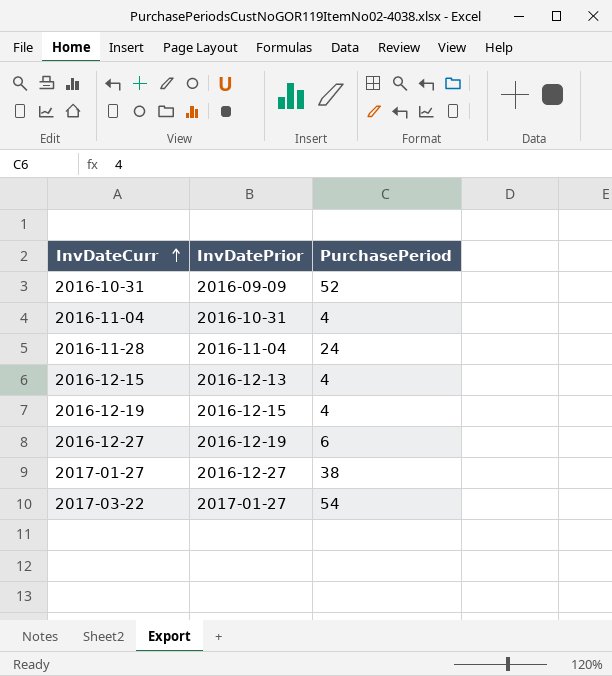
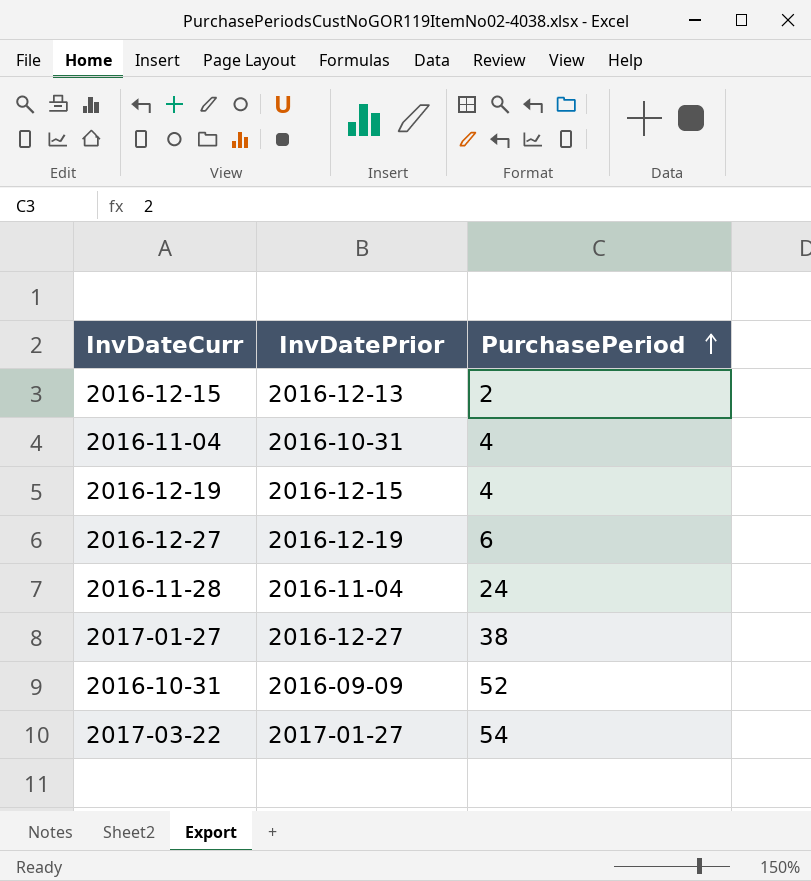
row order: InvDateCurr ascending -> PurchasePeriod ascending
2016-12-15 | PurchasePeriod: 4 -> 2

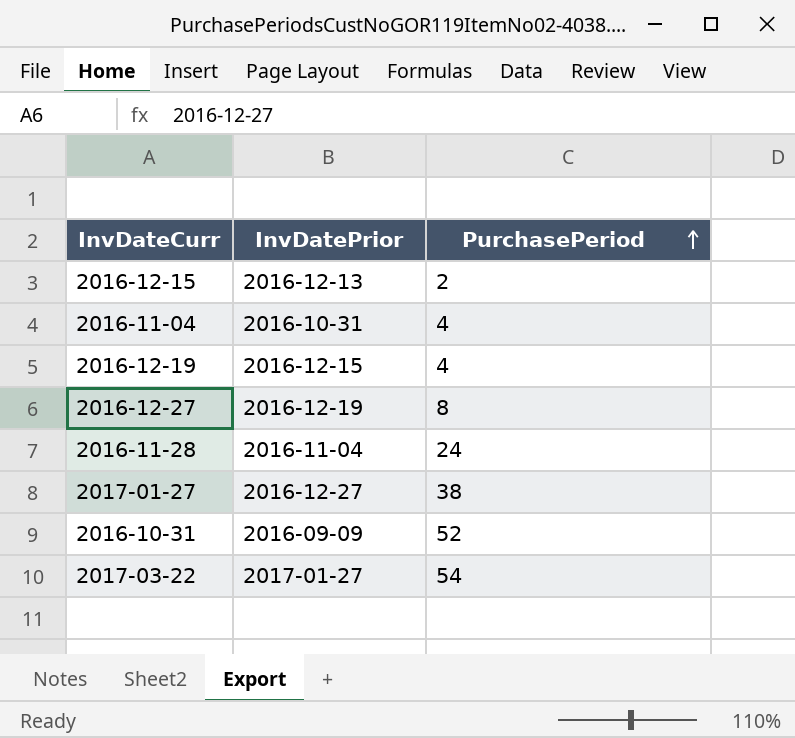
2016-12-27 | PurchasePeriod: 6 -> 8

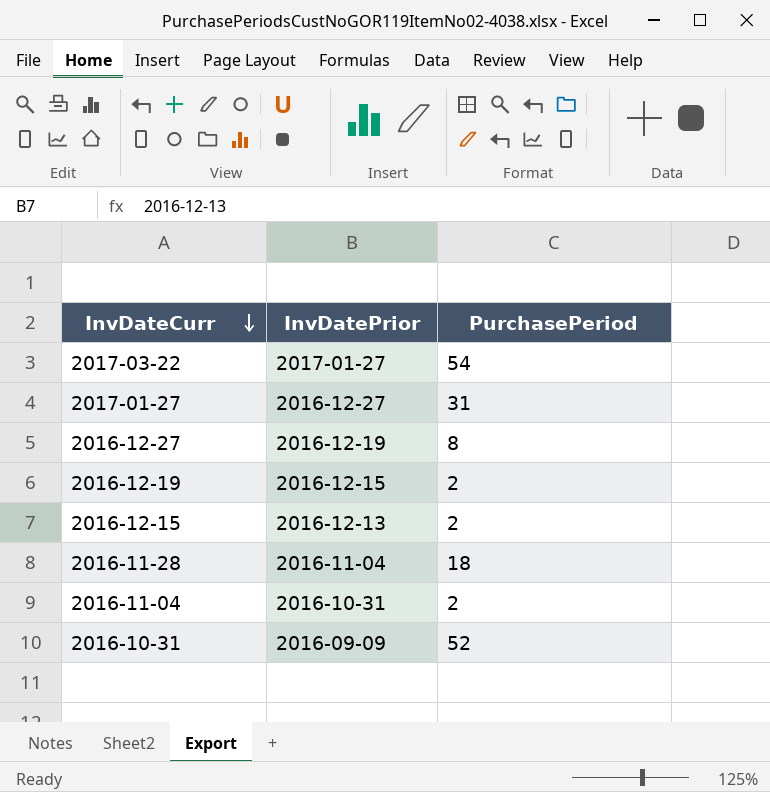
row order: PurchasePeriod ascending -> InvDateCurr descending
2017-01-27 | PurchasePeriod: 38 -> 31
2016-12-19 | PurchasePeriod: 4 -> 2
2016-11-28 | PurchasePeriod: 24 -> 18
2016-11-04 | PurchasePeriod: 4 -> 2

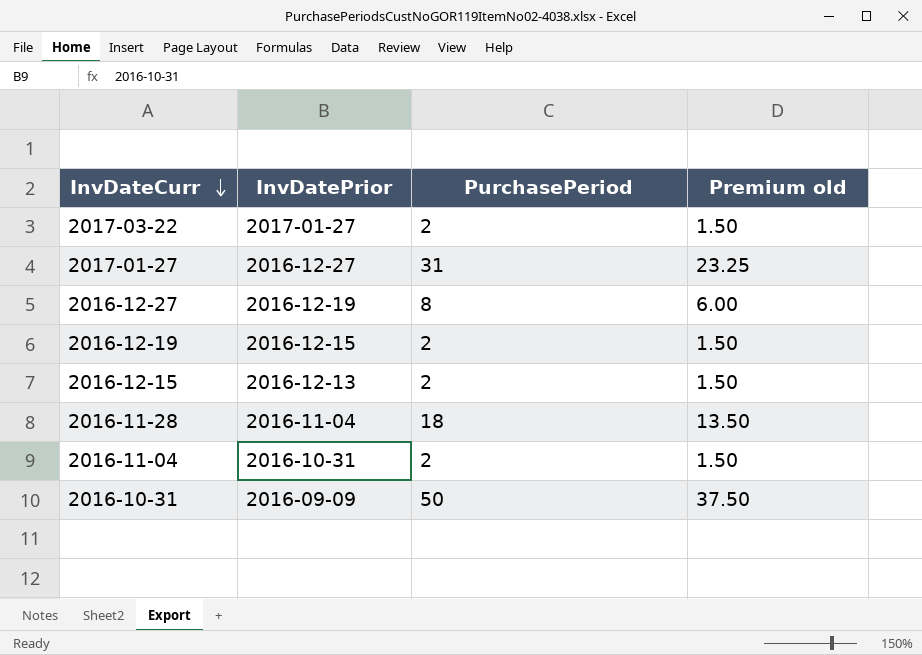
column Premium old | formula: none -> [PurchasePeriod] * 0.75
2017-03-22 | PurchasePeriod: 54 -> 2
2016-10-31 | PurchasePeriod: 52 -> 50

